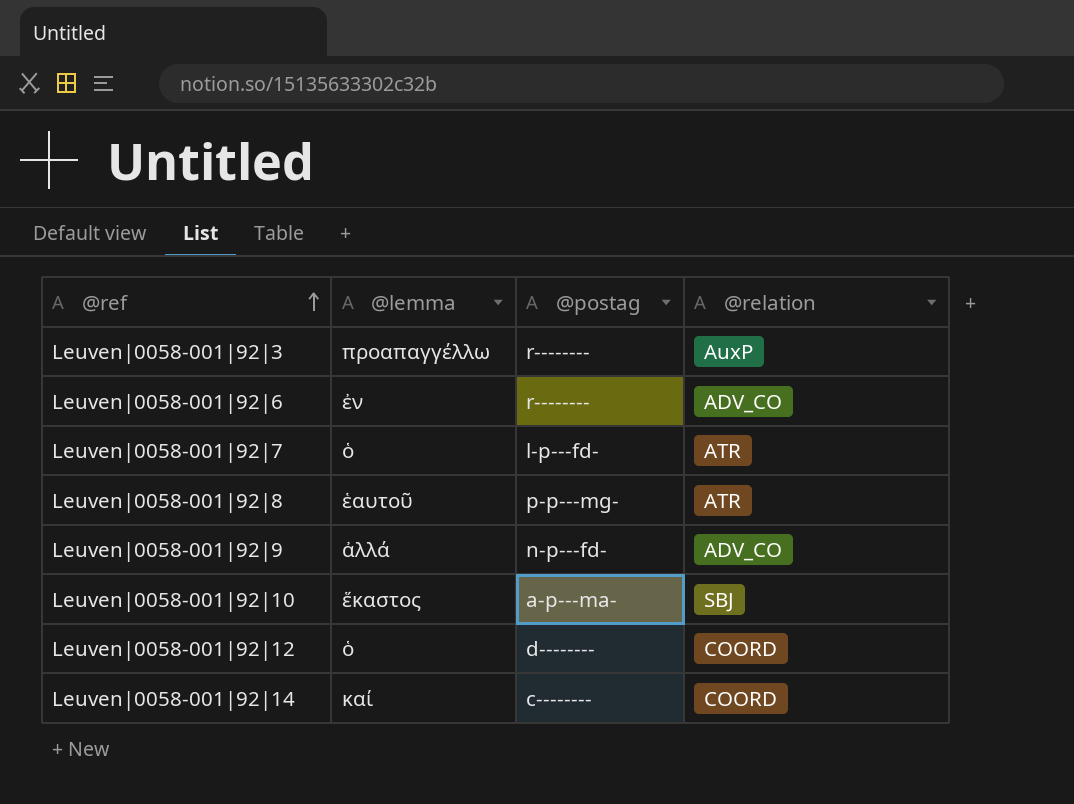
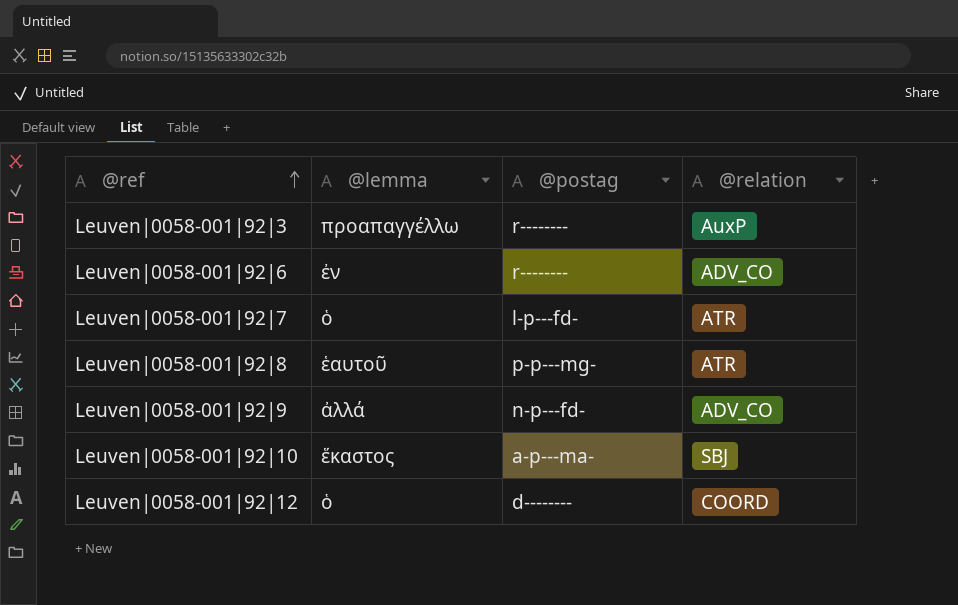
row Leuven|0058-001|92|14: καί | c-------- | COORD -> none

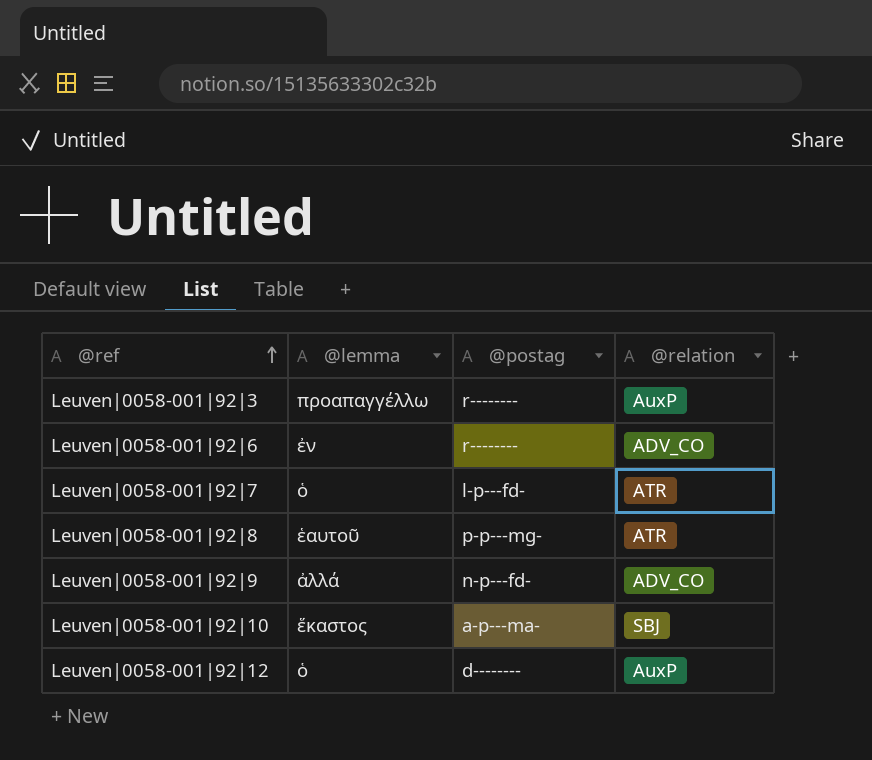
Leuven|0058-001|92|12 | @relation: COORD -> AuxP

